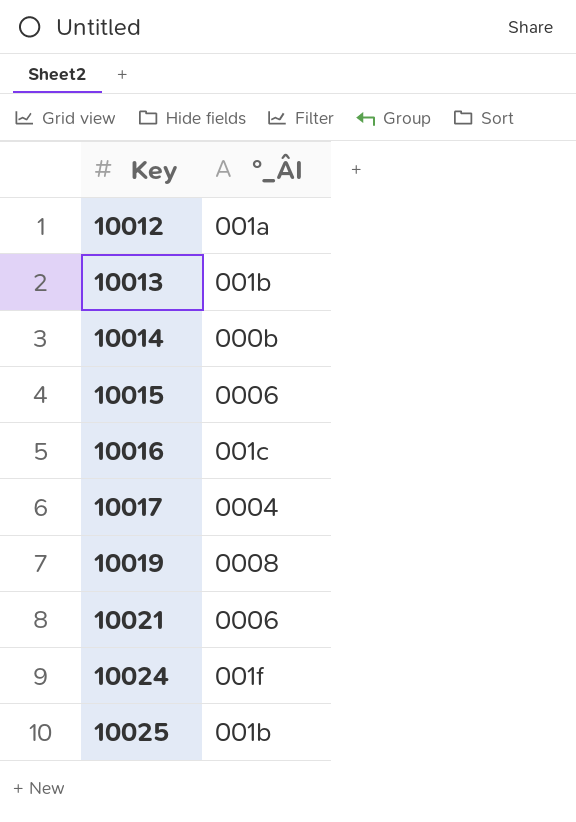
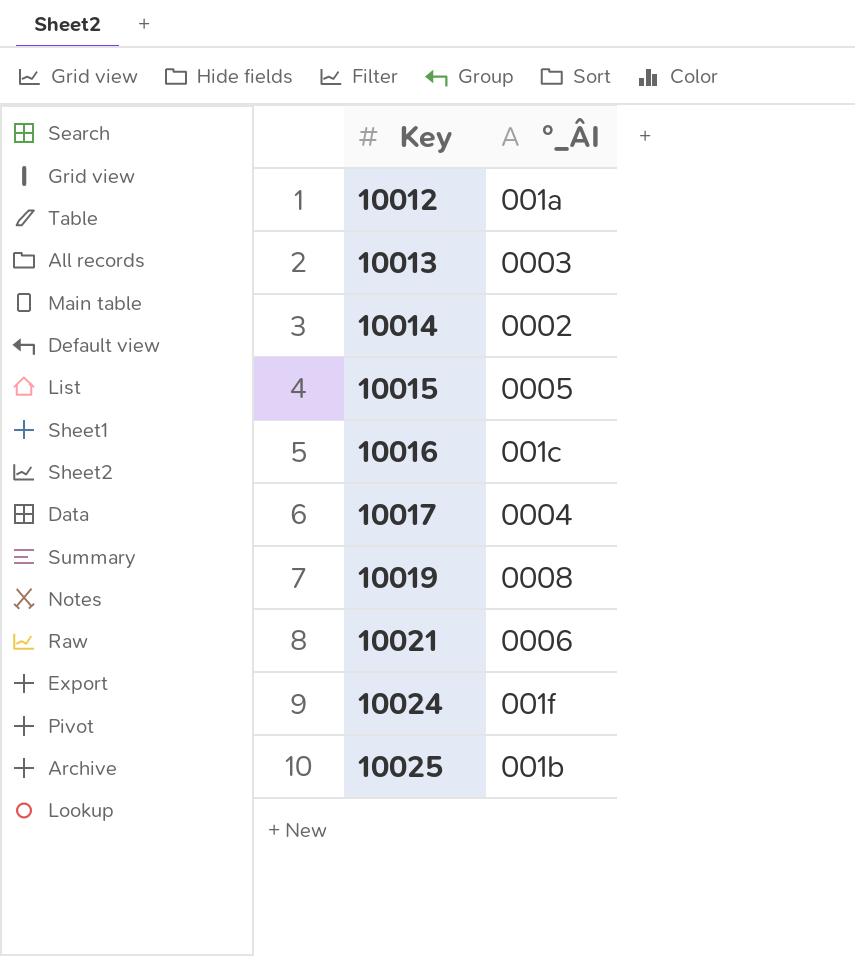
10013 | °_ÂI: 001b -> 0003
10014 | °_ÂI: 000b -> 0002
10015 | °_ÂI: 0006 -> 0005

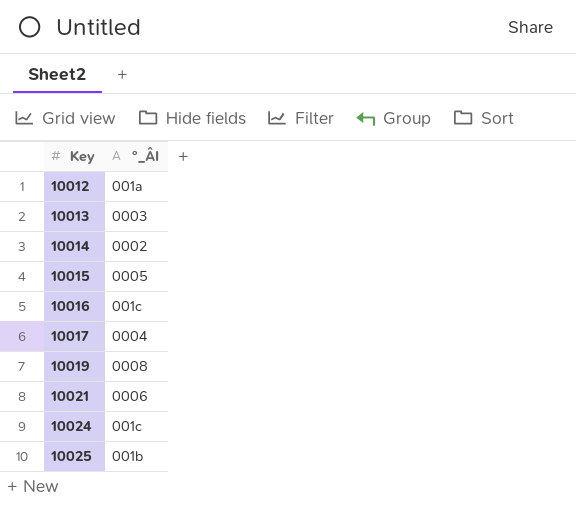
10024 | °_ÂI: 001f -> 001c

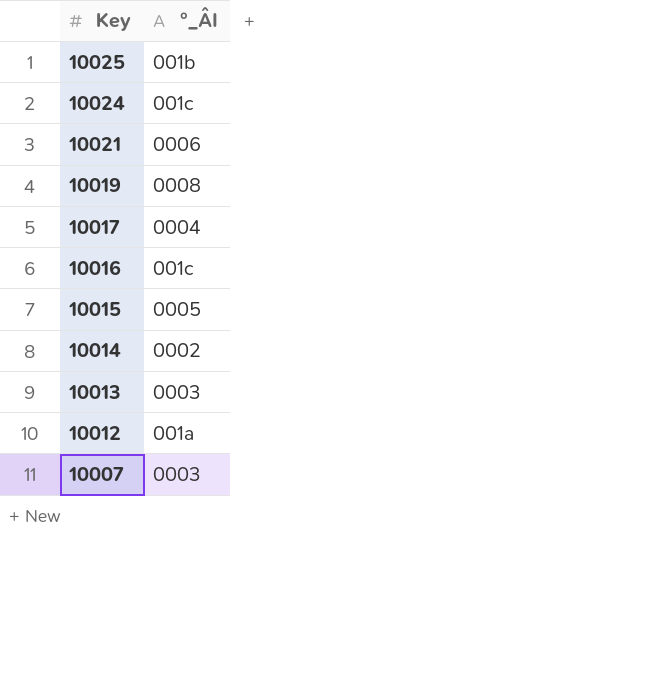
row order: Key ascending -> Key descending
row 10007: none -> 0003

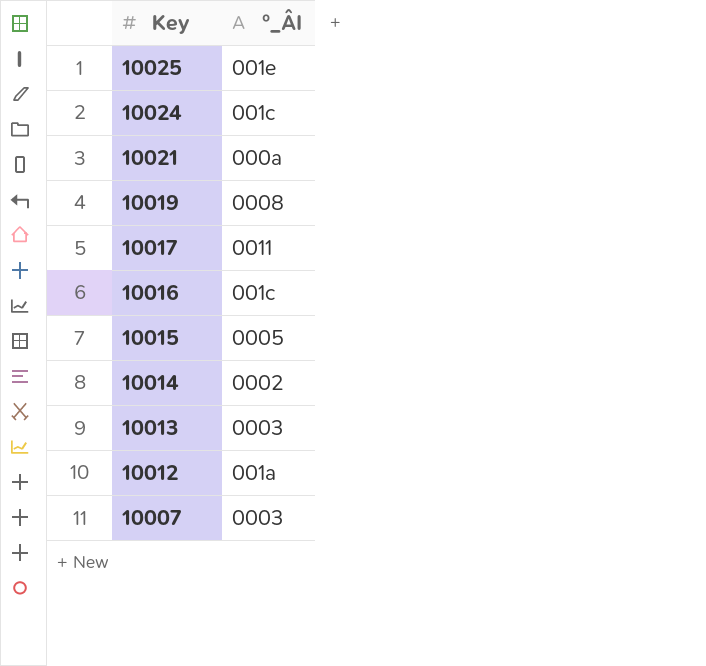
10025 | °_ÂI: 001b -> 001e
10021 | °_ÂI: 0006 -> 000a
10017 | °_ÂI: 0004 -> 0011

